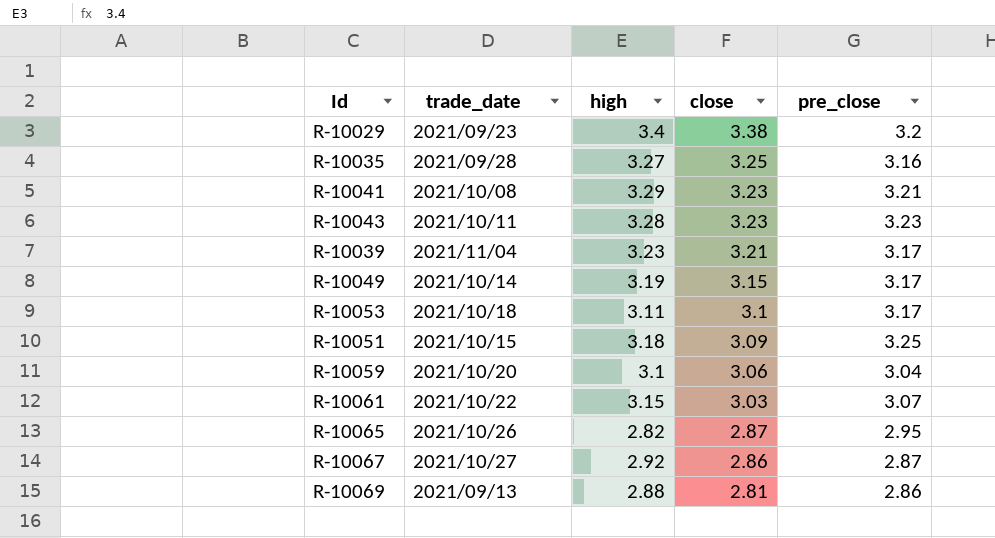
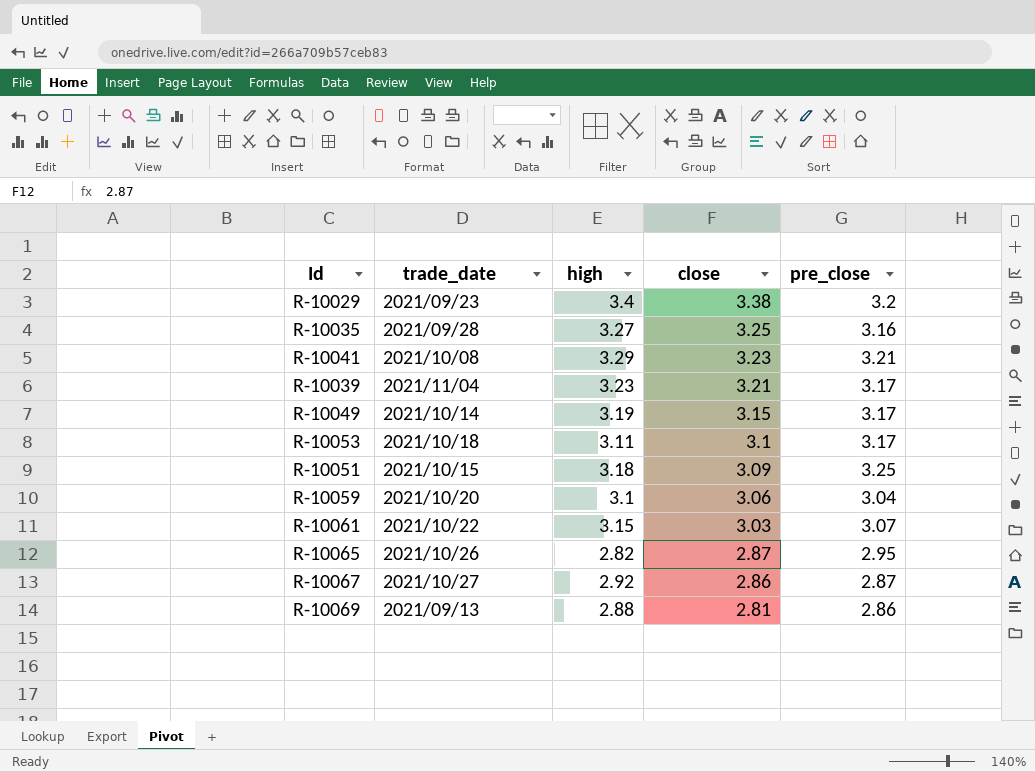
row R-10043: 2021/10/11 | 3.28 | 3.23 | 3.23 -> none

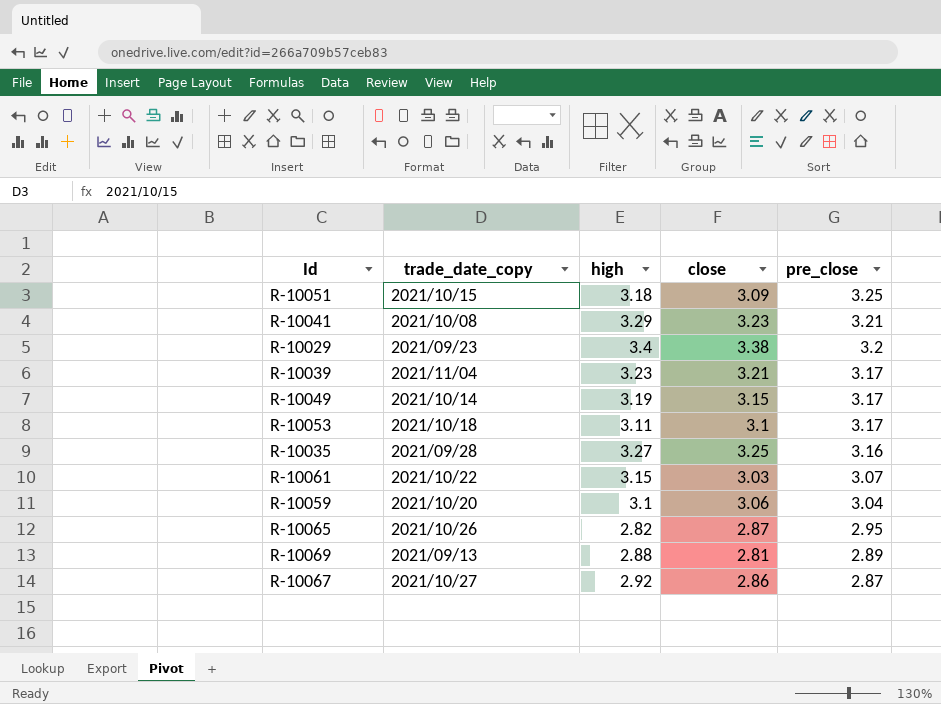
row order: close descending -> pre_close descending
column name: trade_date -> trade_date_copy
R-10069 | pre_close: 2.86 -> 2.89

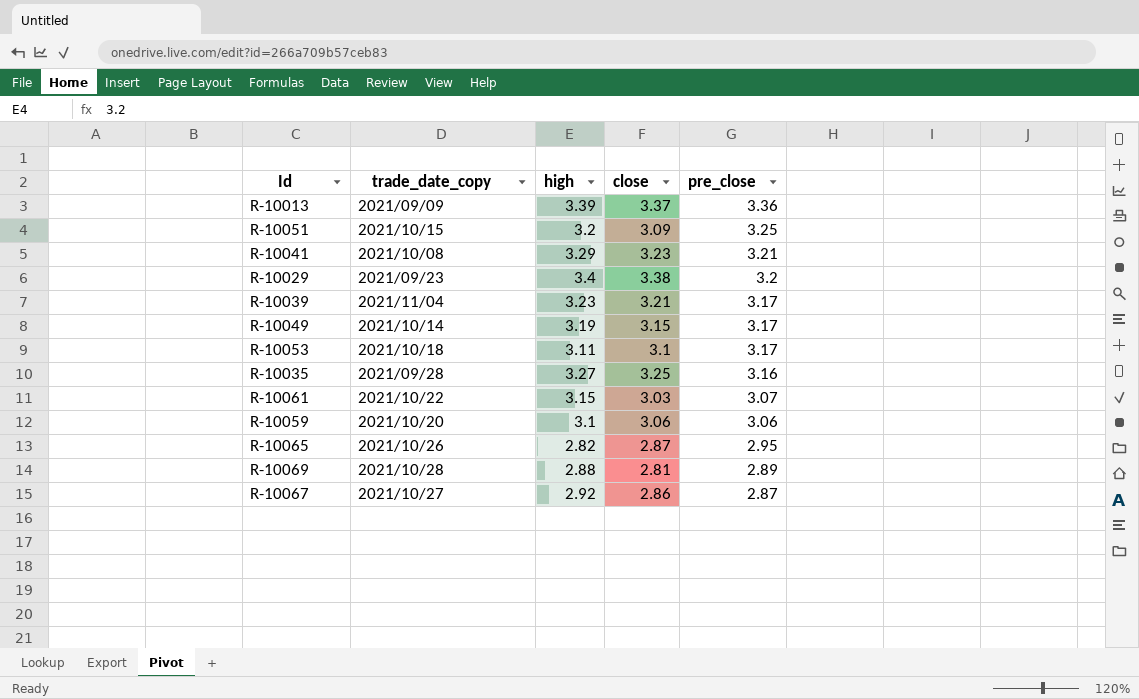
row R-10013: none -> 2021/09/09 | 3.39 | 3.37 | 3.36
R-10051 | high: 3.18 -> 3.2
R-10059 | pre_close: 3.04 -> 3.06
R-10069 | trade_date_copy: 2021/09/13 -> 2021/10/28

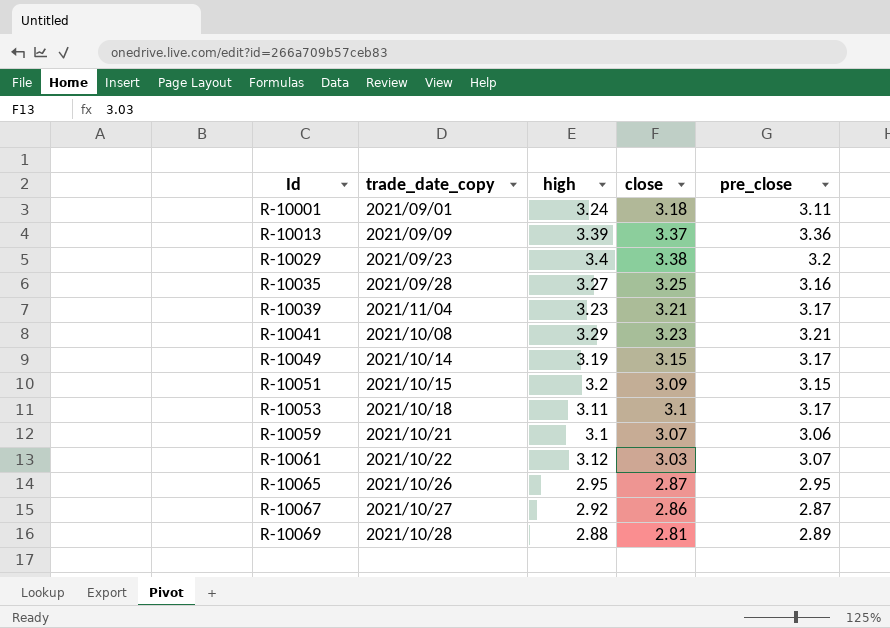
row order: pre_close descending -> Id ascending
row R-10001: none -> 2021/09/01 | 3.24 | 3.18 | 3.11
R-10051 | pre_close: 3.25 -> 3.15
R-10059 | trade_date_copy: 2021/10/20 -> 2021/10/21
R-10059 | close: 3.06 -> 3.07
R-10061 | high: 3.15 -> 3.12
R-10065 | high: 2.82 -> 2.95

